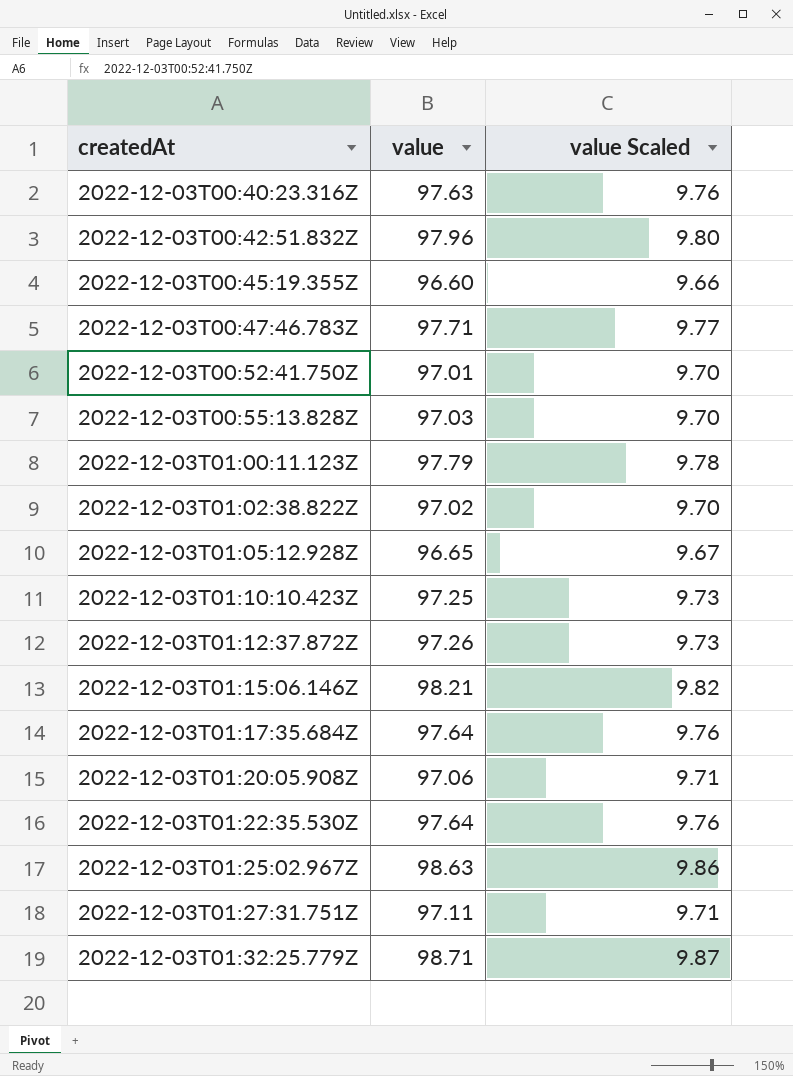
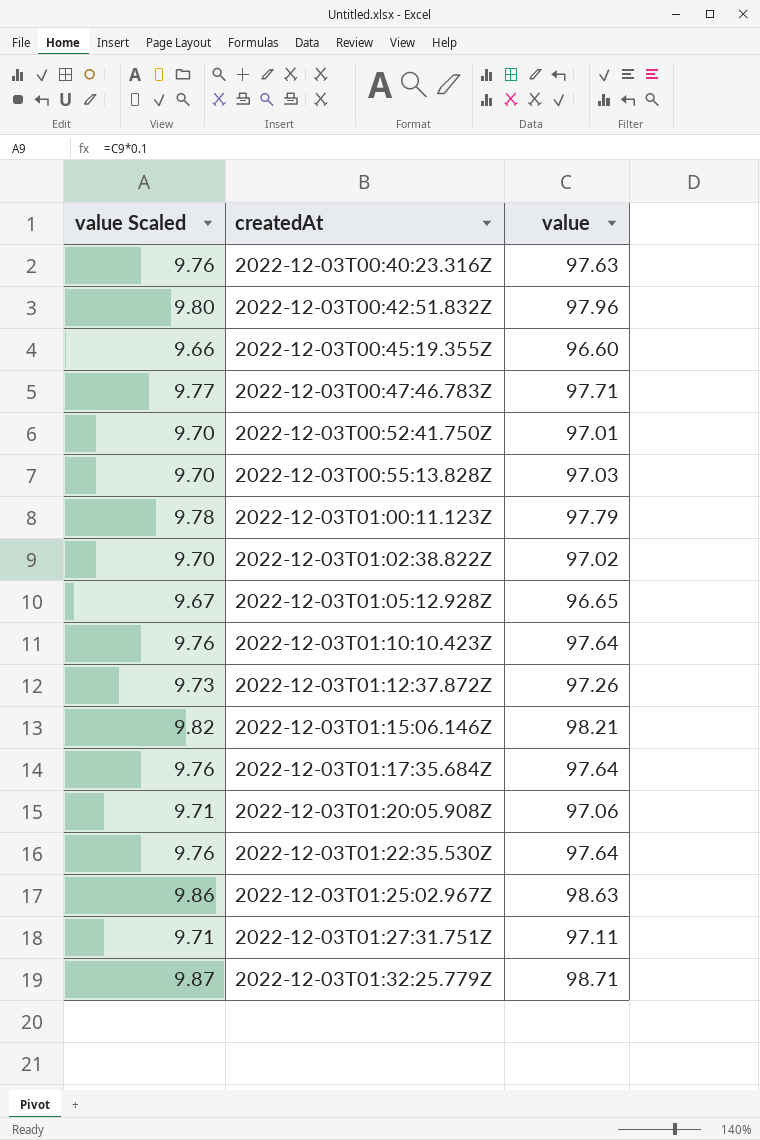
column value Scaled | position: 3 -> 1
2022-12-03T01:10:10.423Z | value Scaled: 9.73 -> 9.76
2022-12-03T01:10:10.423Z | value: 97.25 -> 97.64

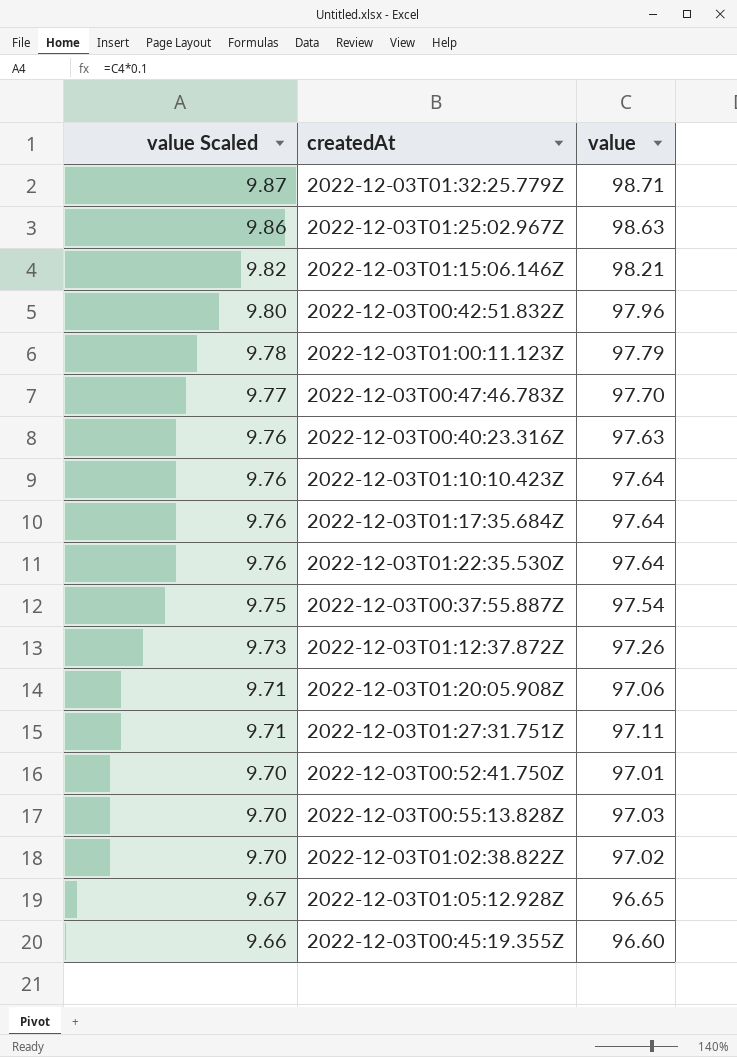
row order: createdAt ascending -> value Scaled descending
2022-12-03T00:47:46.783Z | value: 97.71 -> 97.70
row 2022-12-03T00:37:55.887Z: none -> 9.75 | 97.54

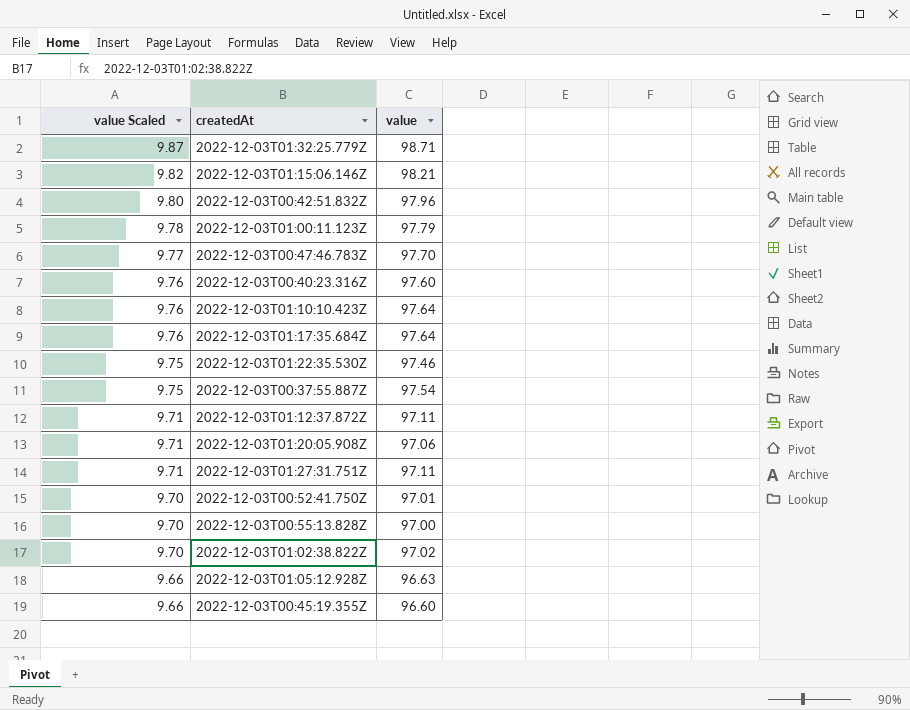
row 2022-12-03T01:25:02.967Z: 9.86 | 98.63 -> none
2022-12-03T00:40:23.316Z | value: 97.63 -> 97.60
2022-12-03T01:22:35.530Z | value Scaled: 9.76 -> 9.75
2022-12-03T01:22:35.530Z | value: 97.64 -> 97.46
2022-12-03T01:12:37.872Z | value Scaled: 9.73 -> 9.71
2022-12-03T01:12:37.872Z | value: 97.26 -> 97.11
2022-12-03T00:55:13.828Z | value: 97.03 -> 97.00
2022-12-03T01:05:12.928Z | value Scaled: 9.67 -> 9.66
2022-12-03T01:05:12.928Z | value: 96.65 -> 96.63

